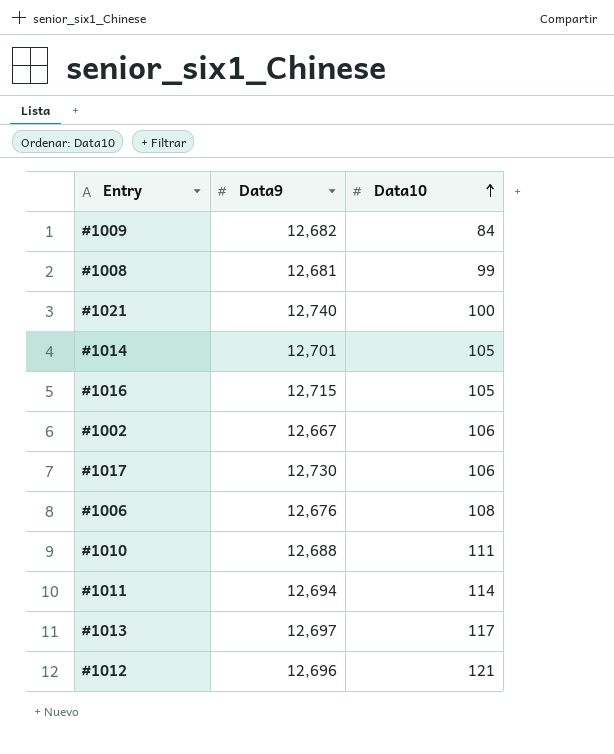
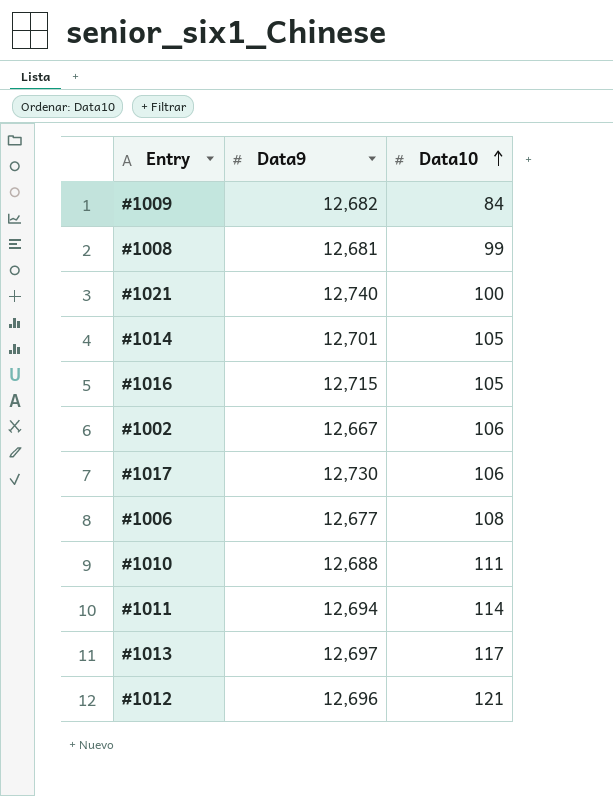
#1006 | Data9: 12,676 -> 12,677

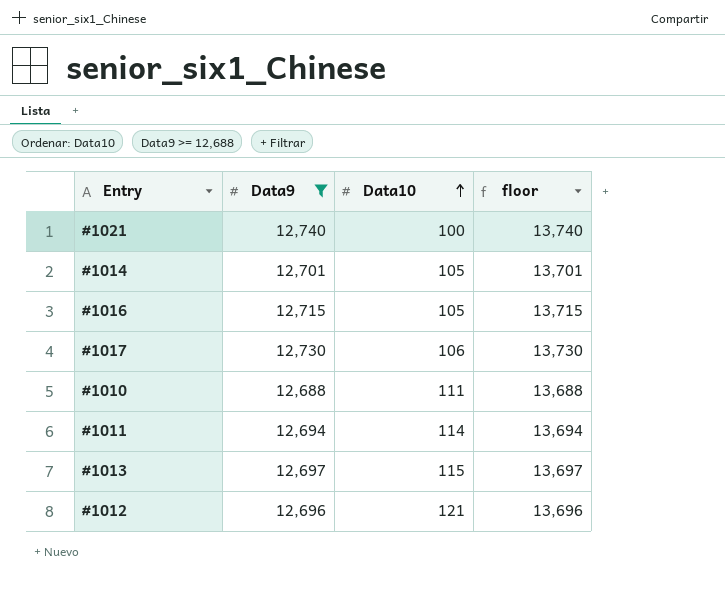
filter: none -> Data9 >= 12,688
column floor | formula: none -> [Data9] + 1000
#1013 | Data10: 117 -> 115

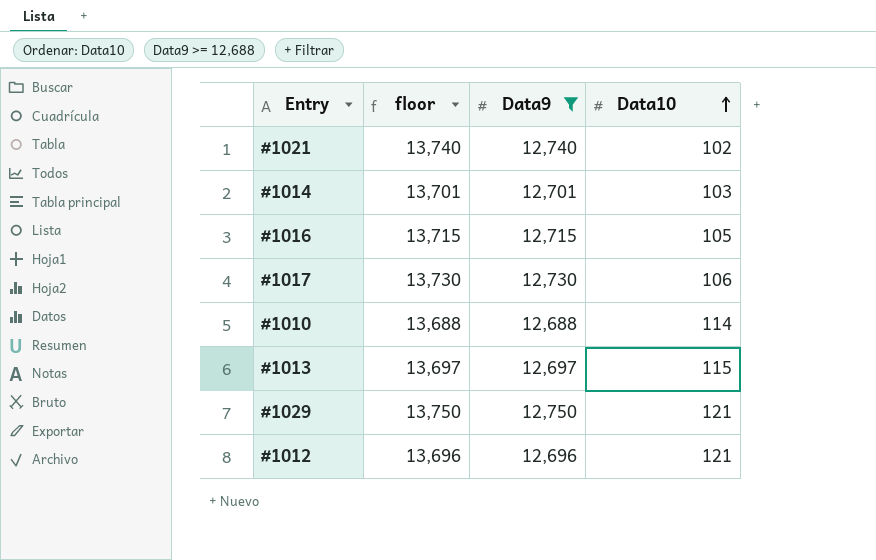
column floor | position: 4 -> 2
row #1011: 12,694 | 114 | 13,694 -> none
#1021 | Data10: 100 -> 102
#1014 | Data10: 105 -> 103
#1010 | Data10: 111 -> 114
row #1029: none -> 13,750 | 12,750 | 121

